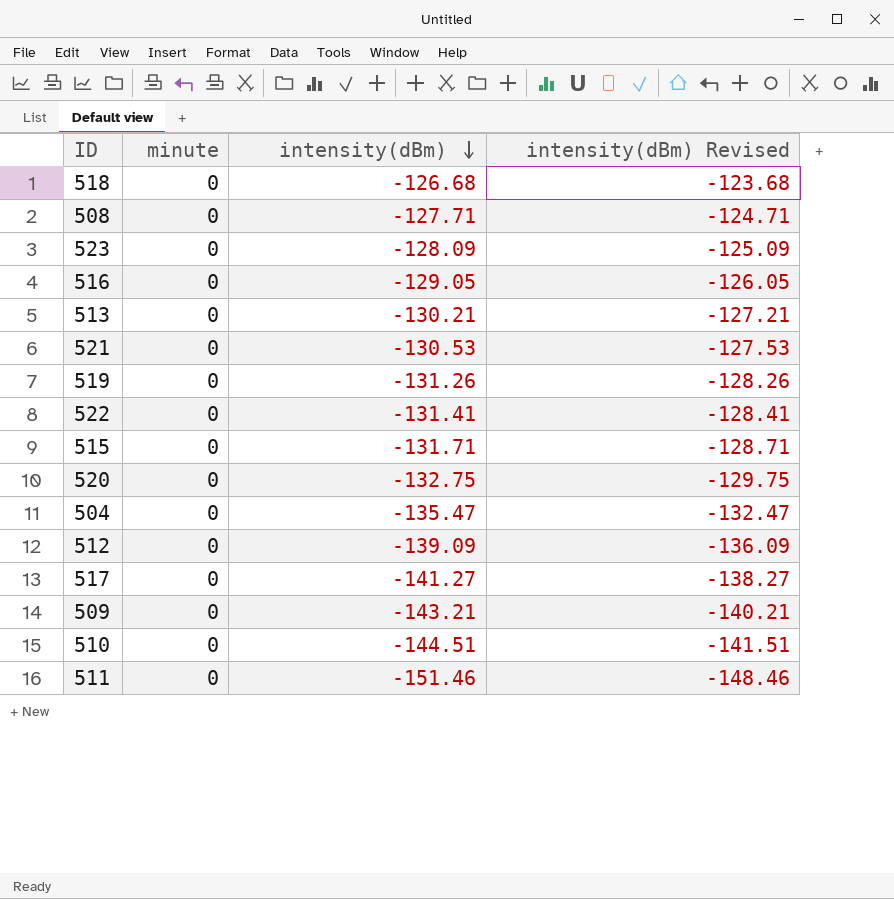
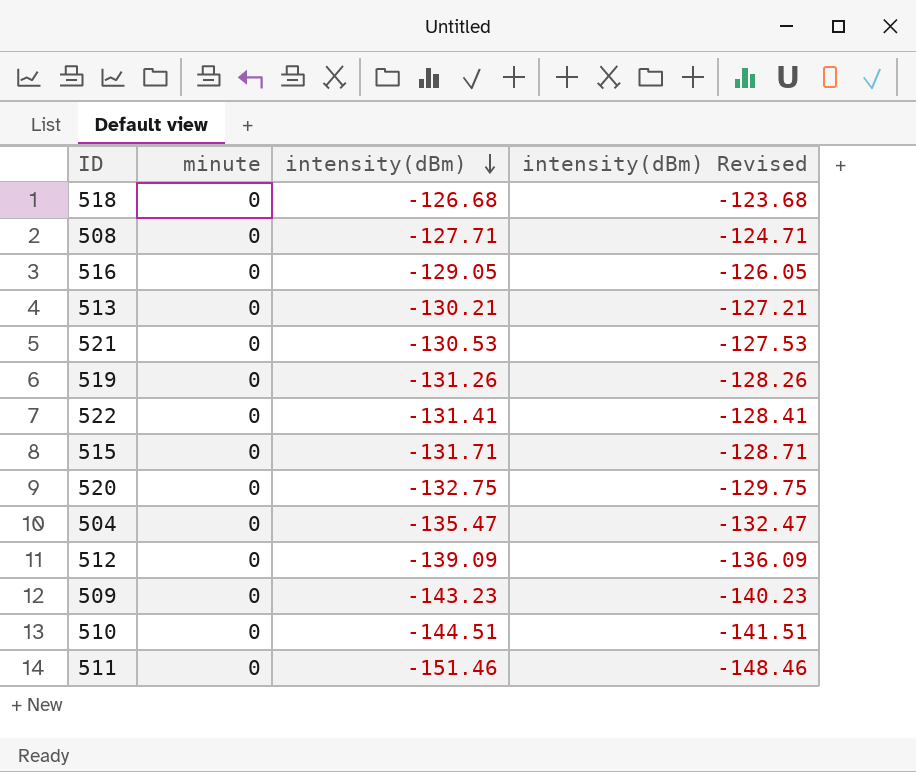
row 523: 0 | -128.09 | -125.09 -> none
row 517: 0 | -141.27 | -138.27 -> none
509 | intensity(dBm): -143.21 -> -143.23
509 | intensity(dBm) Revised: -140.21 -> -140.23

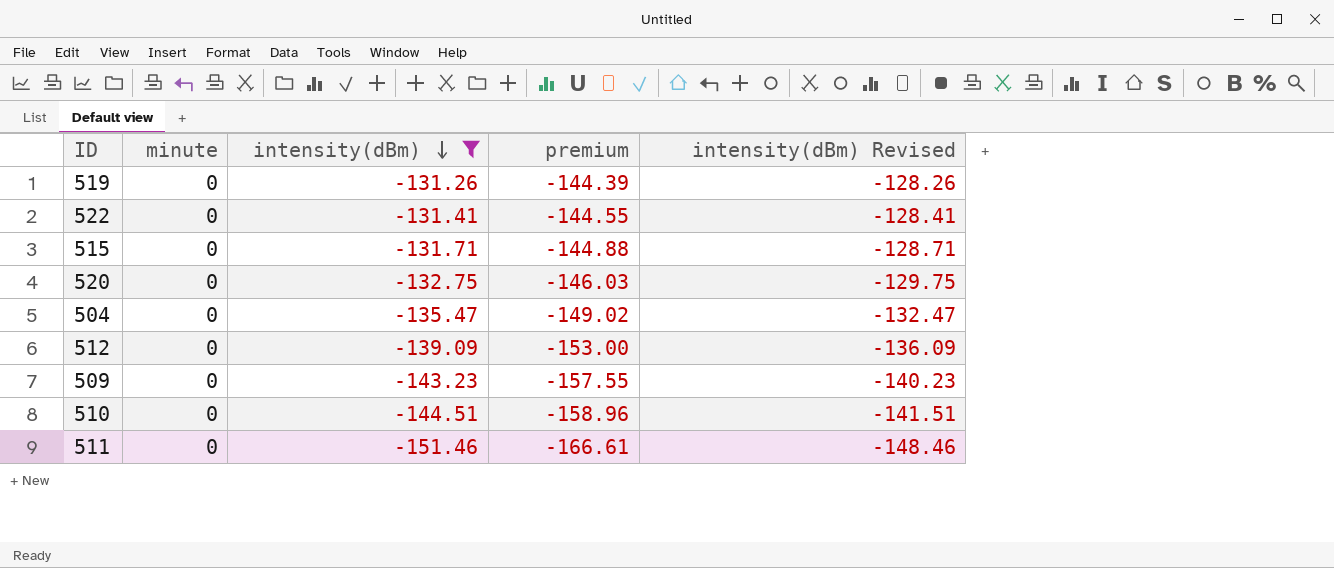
filter: none -> intensity(dBm) <= -131.26
column premium | formula: none -> [intensity(dBm)] * 1.1

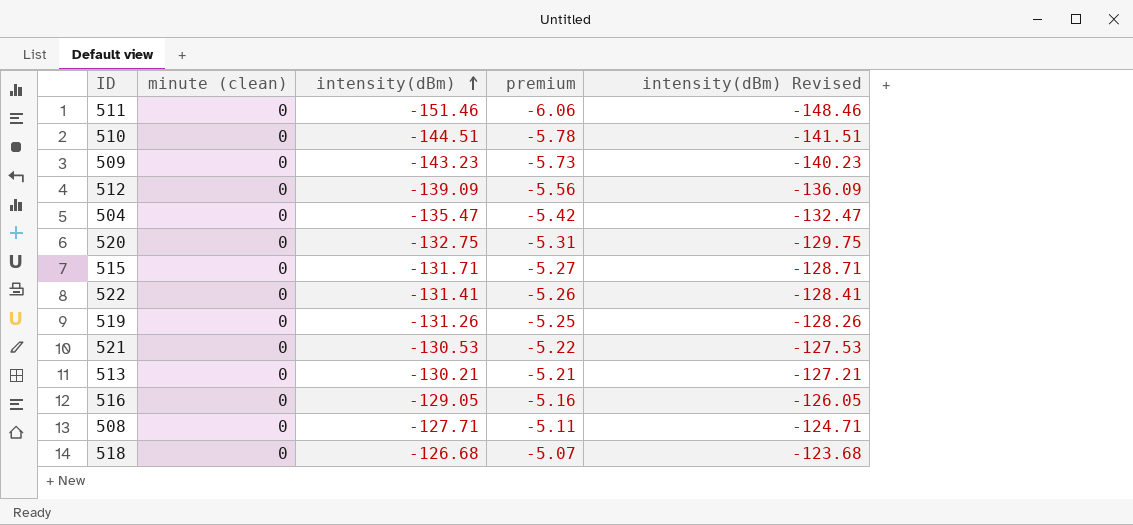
filter: intensity(dBm) <= -131.26 -> none
row order: intensity(dBm) descending -> intensity(dBm) ascending
column name: minute -> minute (clean)
column premium | formula: [intensity(dBm)] * 1.1 -> [intensity(dBm)] * 0.04

